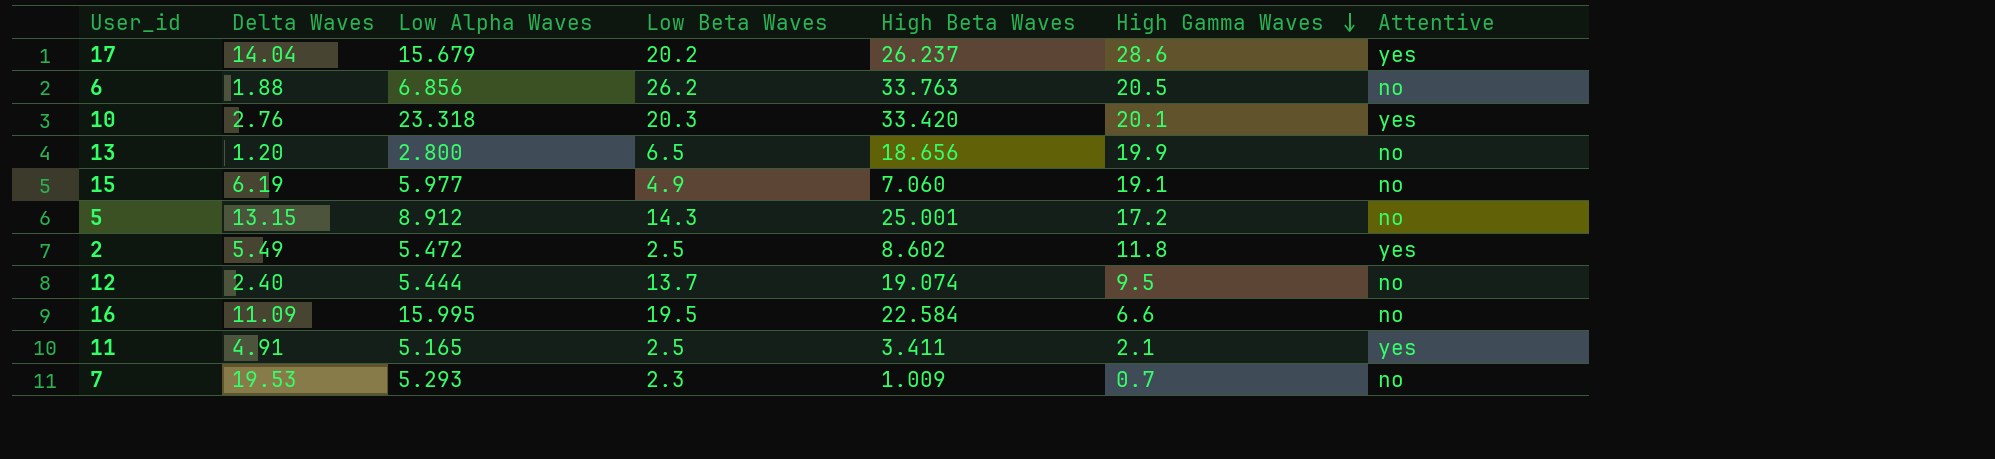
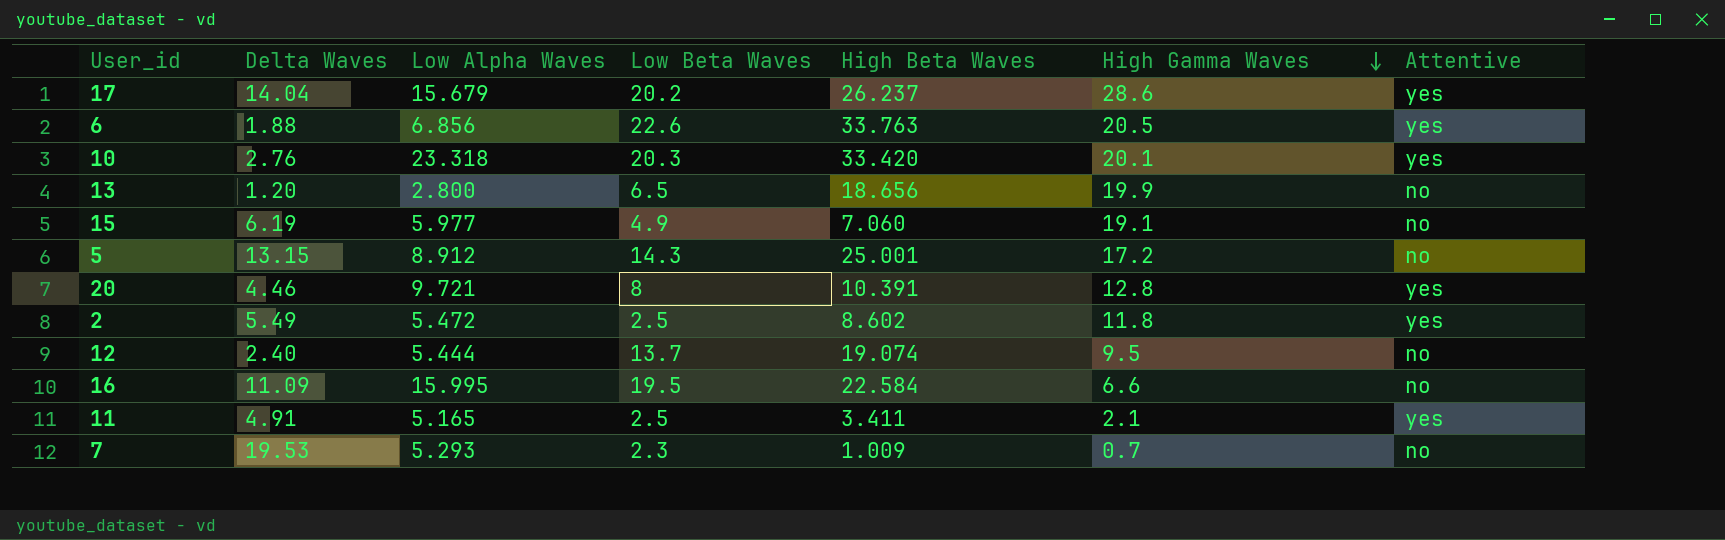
6 | Low Beta Waves: 26.2 -> 22.6
6 | Attentive: no -> yes
row 20: none -> 4.46 | 9.721 | 8 | 10.391 | 12.8 | yes

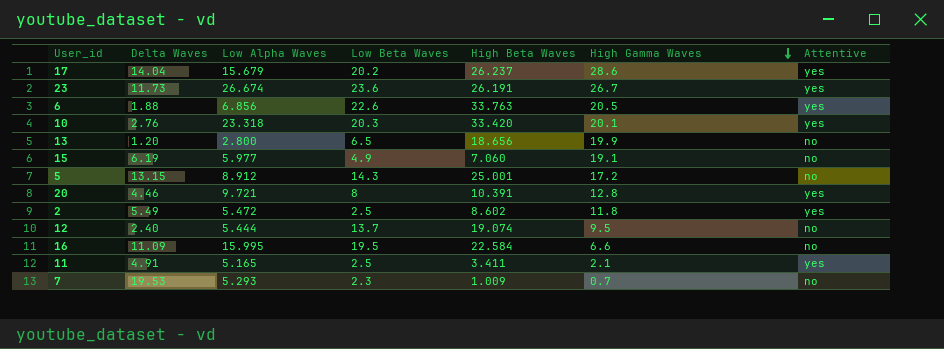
row 23: none -> 11.73 | 26.674 | 23.6 | 26.191 | 26.7 | yes

